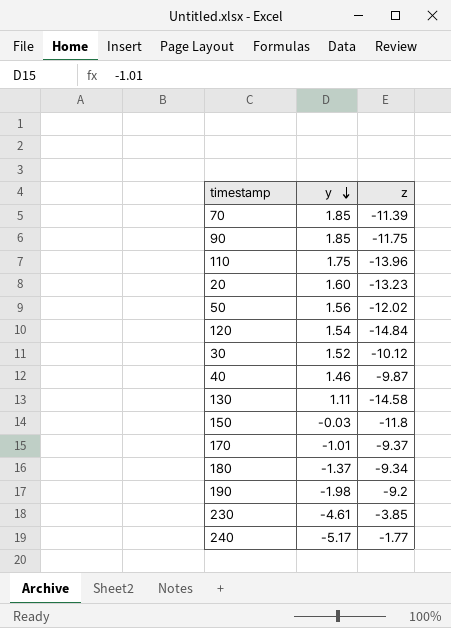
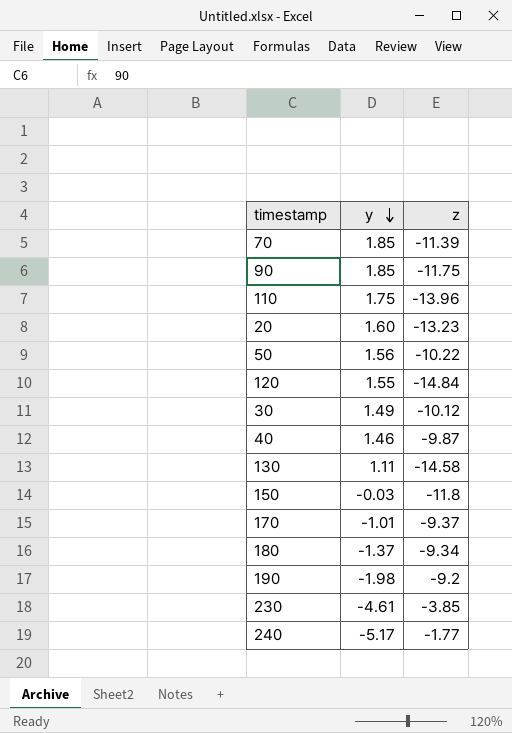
50 | z: -12.02 -> -10.22
120 | y: 1.54 -> 1.55
30 | y: 1.52 -> 1.49

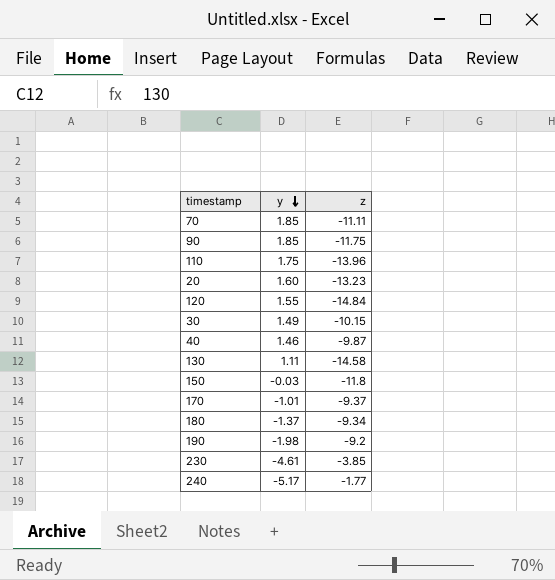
row 50: 1.56 | -10.22 -> none
70 | z: -11.39 -> -11.11
30 | z: -10.12 -> -10.15

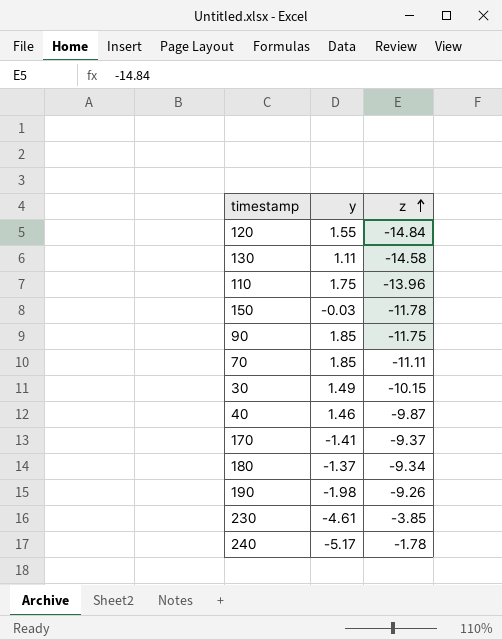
row order: y descending -> z ascending
row 20: 1.60 | -13.23 -> none
150 | z: -11.8 -> -11.78
170 | y: -1.01 -> -1.41
190 | z: -9.2 -> -9.26
240 | z: -1.77 -> -1.78

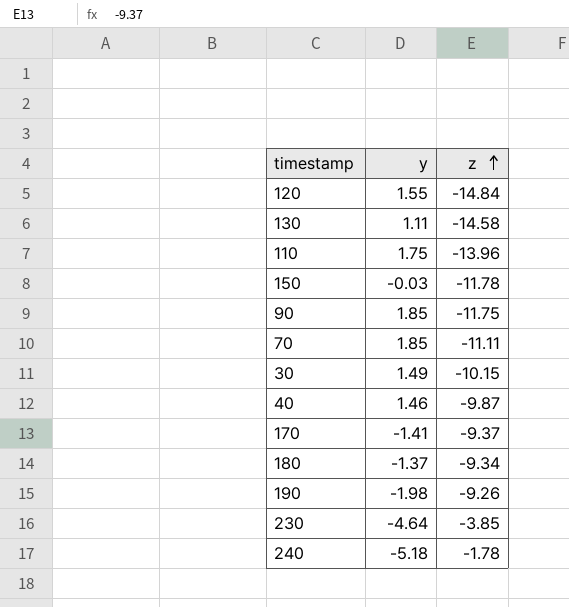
230 | y: -4.61 -> -4.64
240 | y: -5.17 -> -5.18

